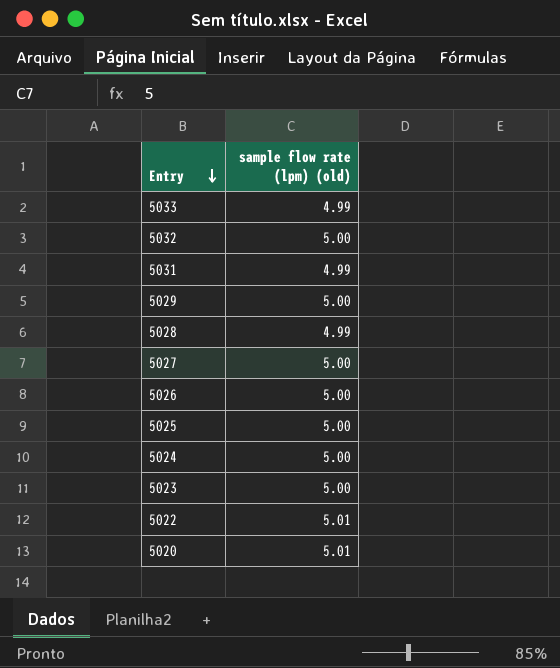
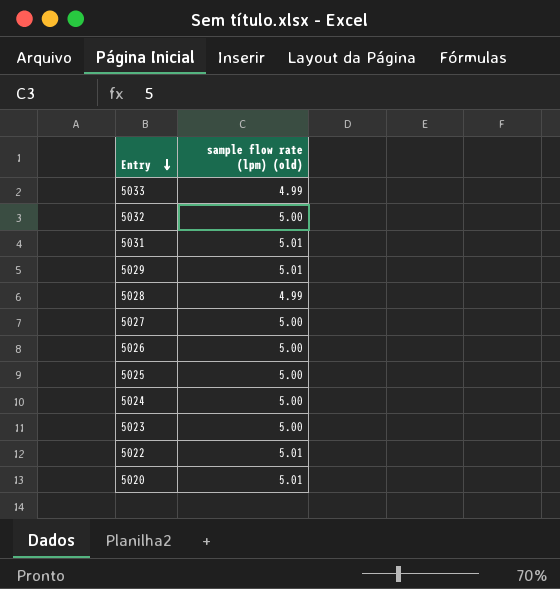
5031 | sample flow rate (lpm) (old): 4.99 -> 5.01
5029 | sample flow rate (lpm) (old): 5.00 -> 5.01

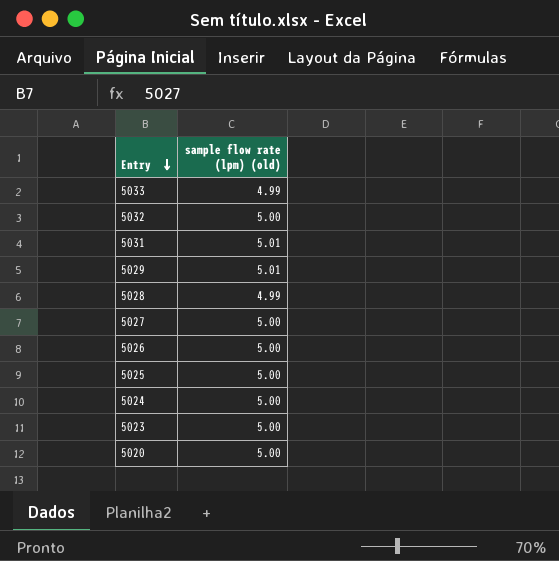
row 5022: 5.01 -> none
5020 | sample flow rate (lpm) (old): 5.01 -> 5.00

